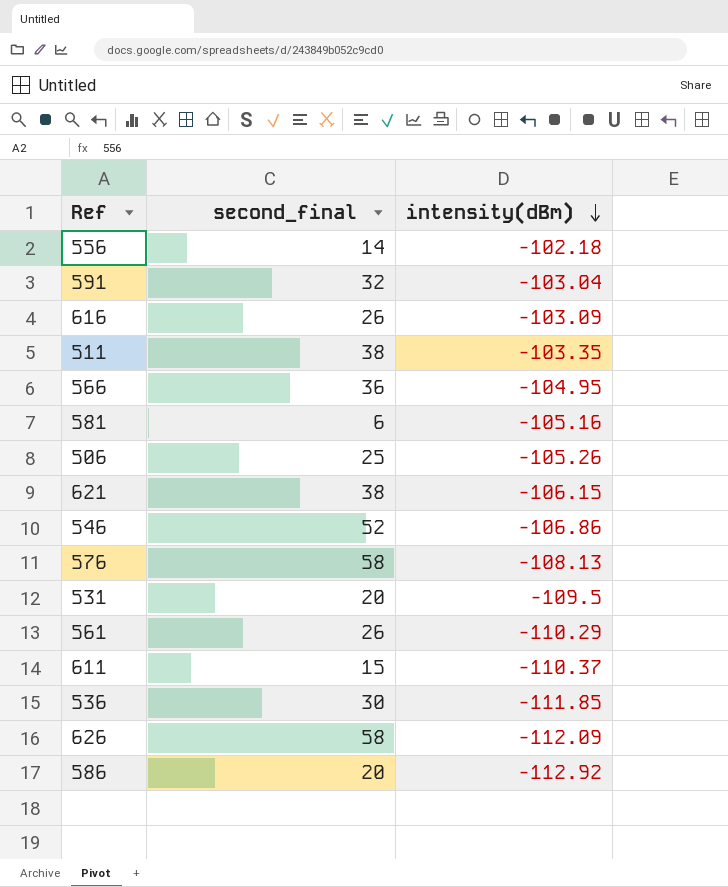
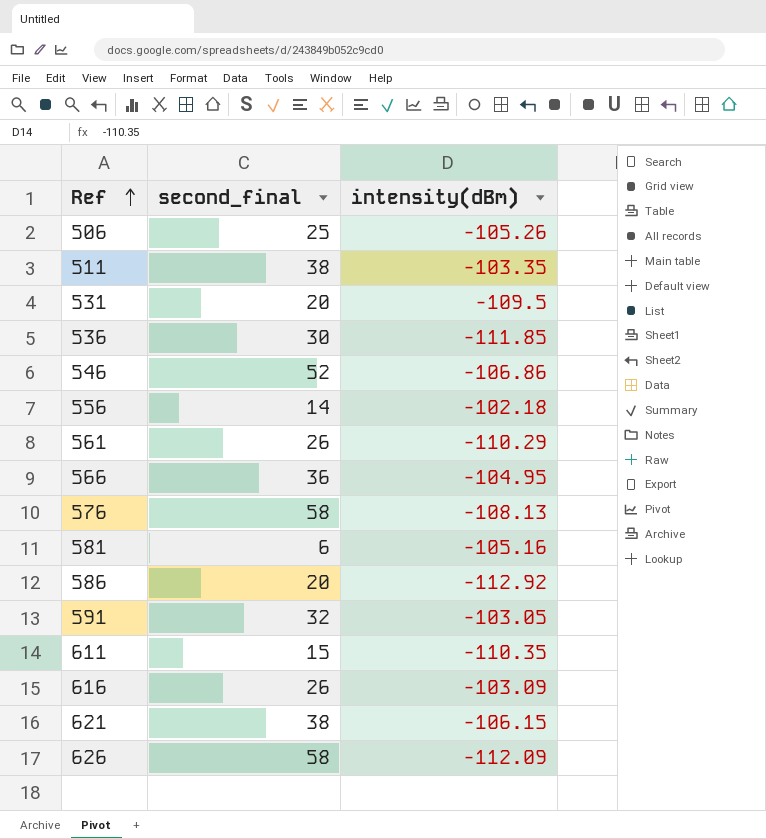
row order: intensity(dBm) descending -> Ref ascending
591 | intensity(dBm): -103.04 -> -103.05
611 | intensity(dBm): -110.37 -> -110.35

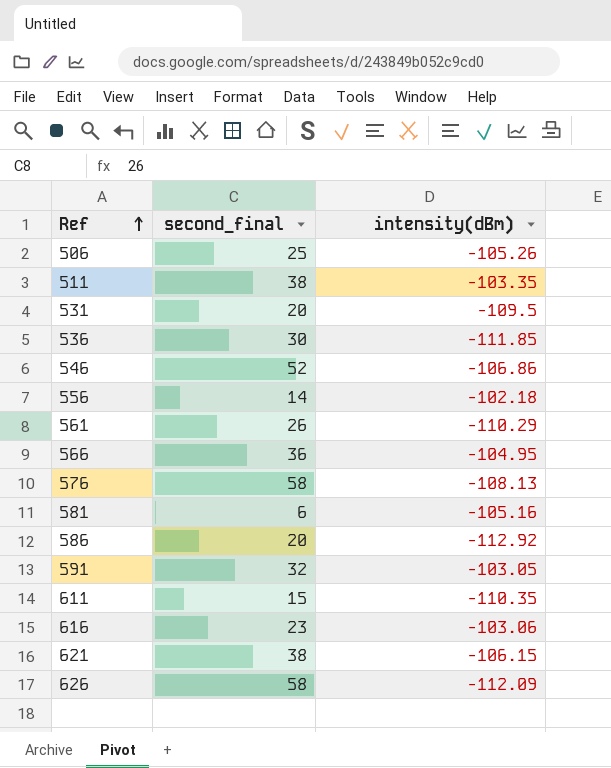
616 | second_final: 26 -> 23
616 | intensity(dBm): -103.09 -> -103.06

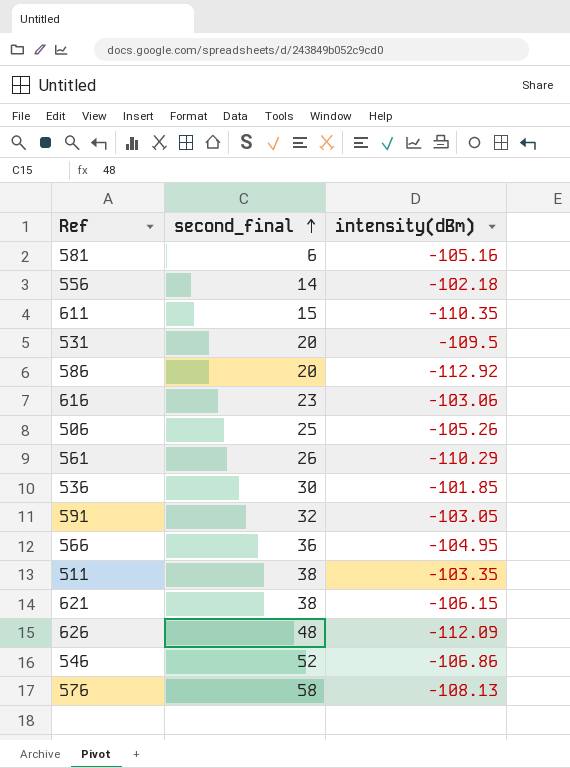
row order: Ref ascending -> second_final ascending
536 | intensity(dBm): -111.85 -> -101.85
626 | second_final: 58 -> 48

